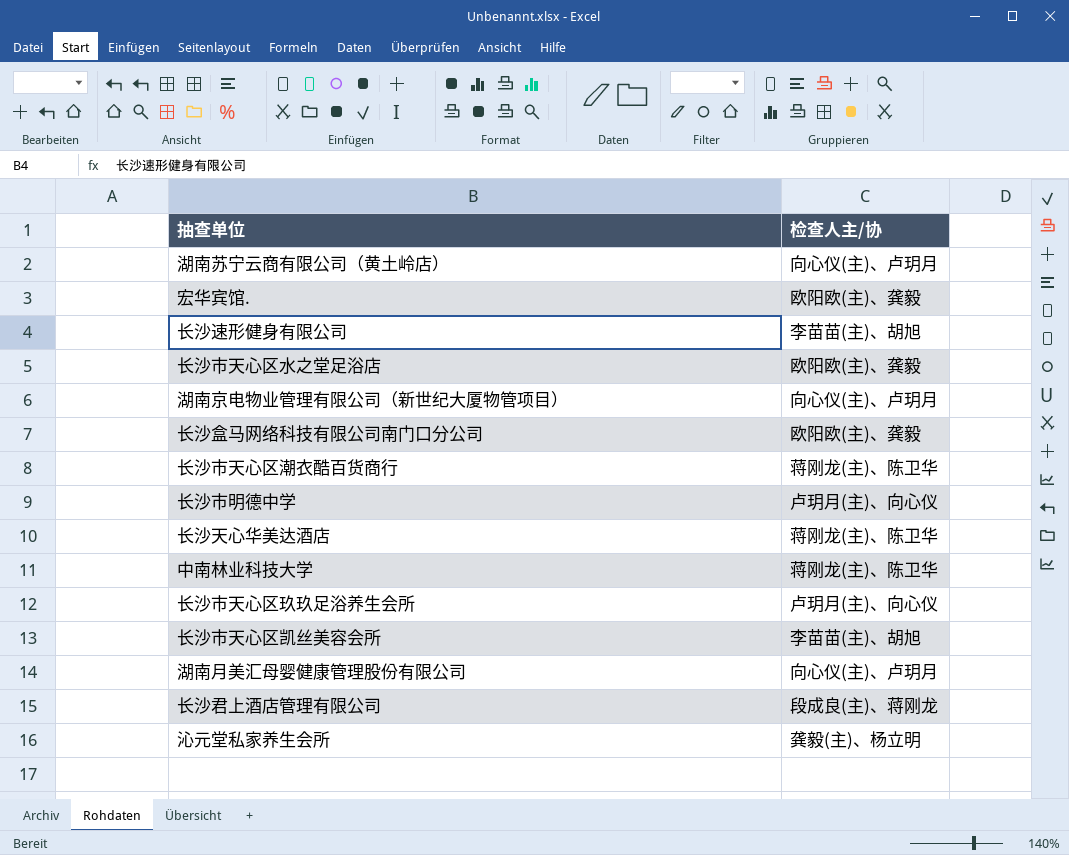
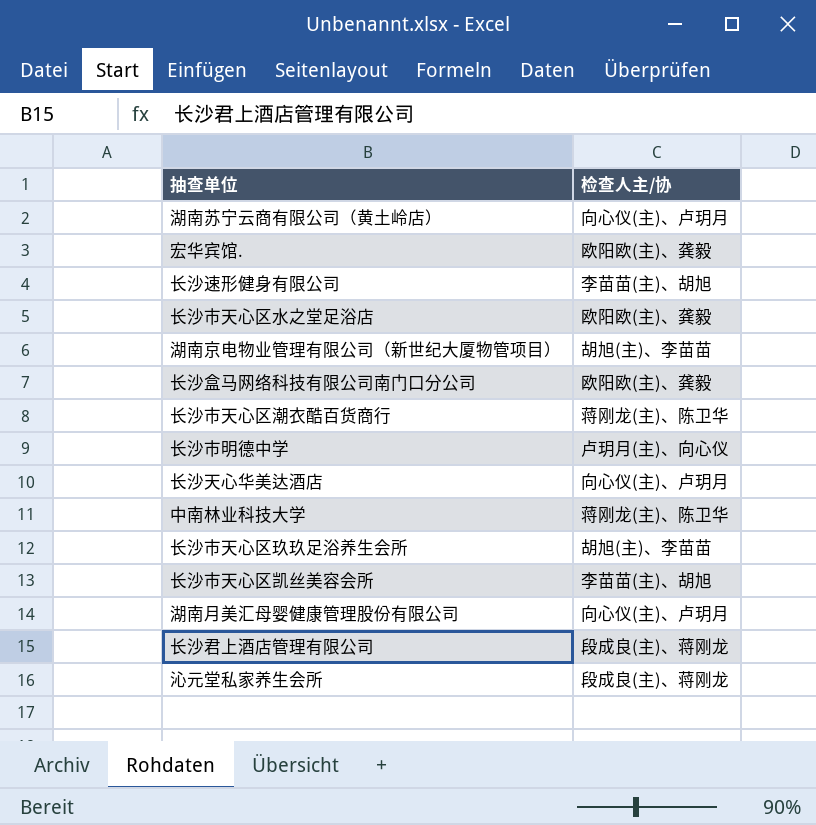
湖南京电物业管理有限公司（新世纪大厦物管项目） | 检查人主/协: 向心仪(主)、卢玥月 -> 胡旭(主)、李苗苗
长沙天心华美达酒店 | 检查人主/协: 蒋刚龙(主)、陈卫华 -> 向心仪(主)、卢玥月
长沙市天心区玖玖足浴养生会所 | 检查人主/协: 卢玥月(主)、向心仪 -> 胡旭(主)、李苗苗
沁元堂私家养生会所 | 检查人主/协: 龚毅(主)、杨立明 -> 段成良(主)、蒋刚龙

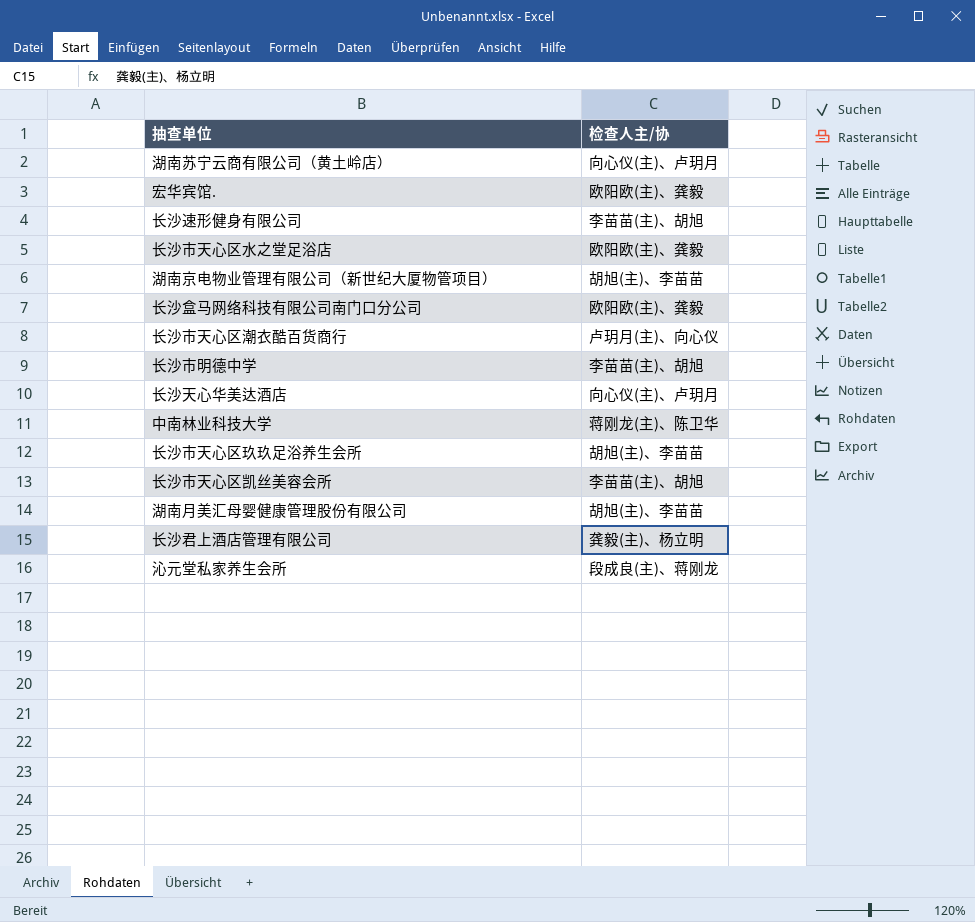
长沙市天心区潮衣酷百货商行 | 检查人主/协: 蒋刚龙(主)、陈卫华 -> 卢玥月(主)、向心仪
长沙市明德中学 | 检查人主/协: 卢玥月(主)、向心仪 -> 李苗苗(主)、胡旭
湖南月美汇母婴健康管理股份有限公司 | 检查人主/协: 向心仪(主)、卢玥月 -> 胡旭(主)、李苗苗
长沙君上酒店管理有限公司 | 检查人主/协: 段成良(主)、蒋刚龙 -> 龚毅(主)、杨立明

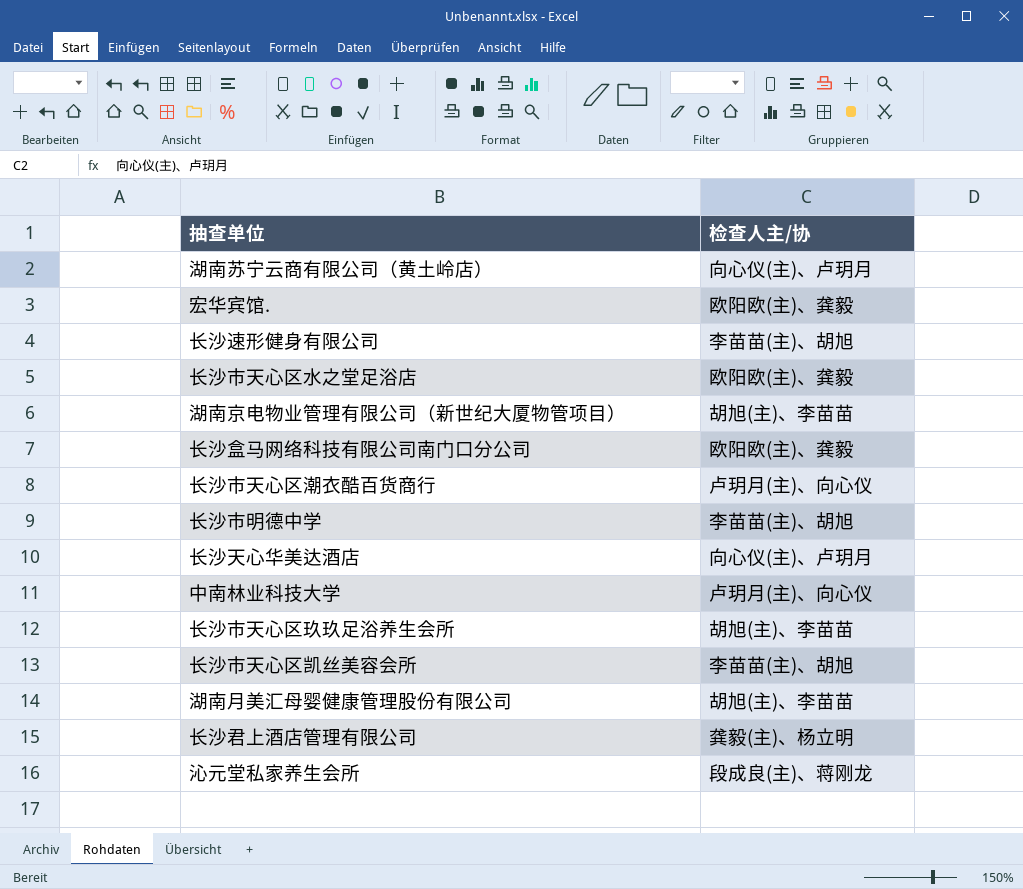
中南林业科技大学 | 检查人主/协: 蒋刚龙(主)、陈卫华 -> 卢玥月(主)、向心仪

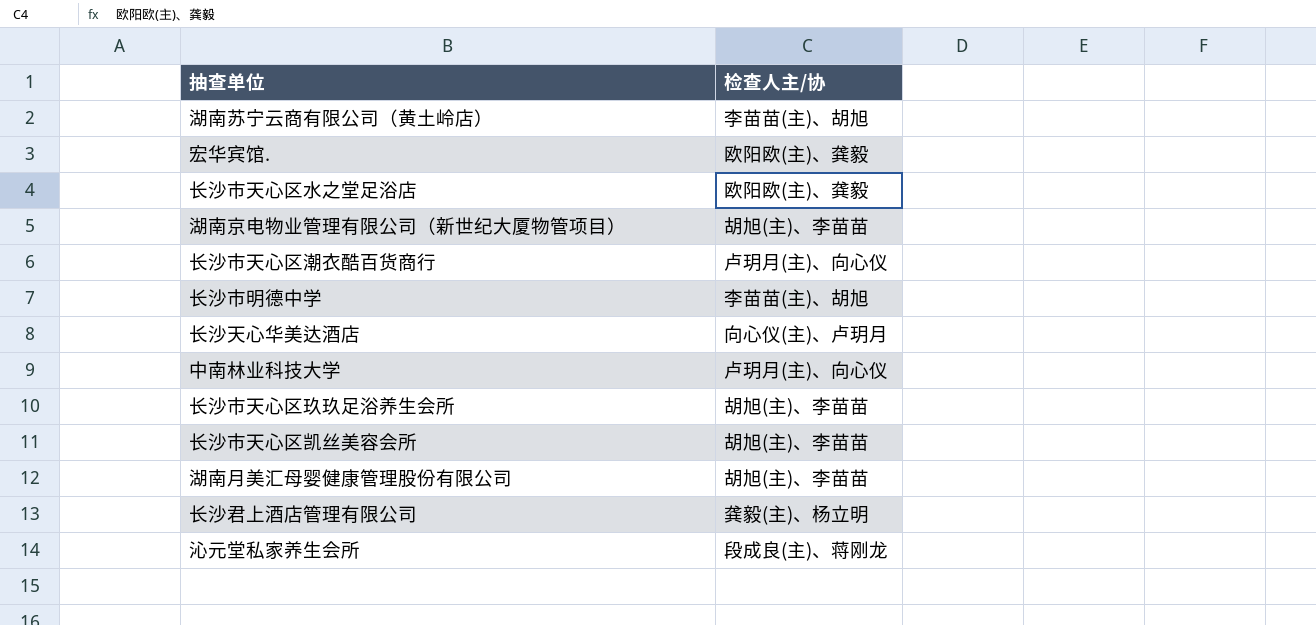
row 长沙速形健身有限公司: 李苗苗(主)、胡旭 -> none
row 长沙盒马网络科技有限公司南门口分公司: 欧阳欧(主)、龚毅 -> none
湖南苏宁云商有限公司（黄土岭店） | 检查人主/协: 向心仪(主)、卢玥月 -> 李苗苗(主)、胡旭
长沙市天心区凯丝美容会所 | 检查人主/协: 李苗苗(主)、胡旭 -> 胡旭(主)、李苗苗

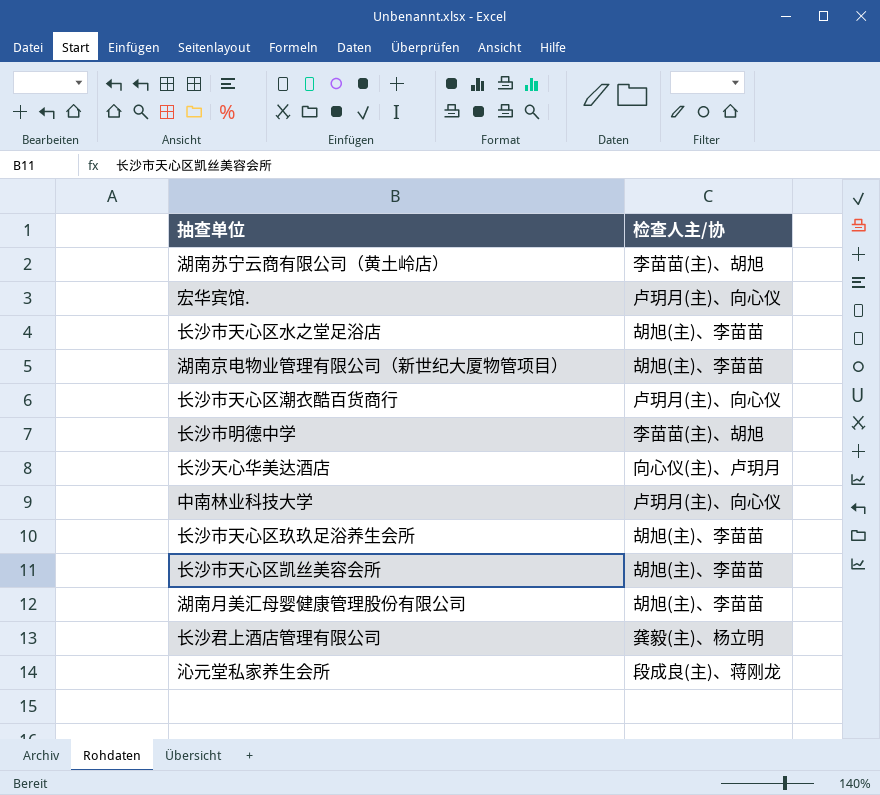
宏华宾馆. | 检查人主/协: 欧阳欧(主)、龚毅 -> 卢玥月(主)、向心仪
长沙市天心区水之堂足浴店 | 检查人主/协: 欧阳欧(主)、龚毅 -> 胡旭(主)、李苗苗

